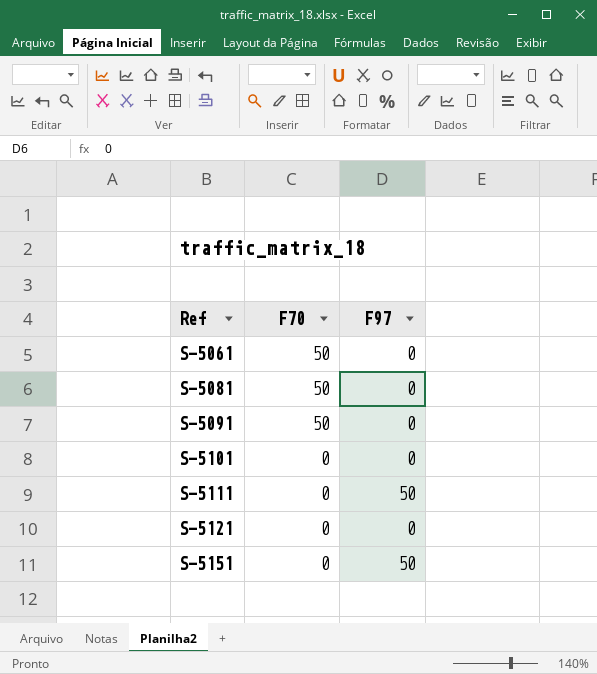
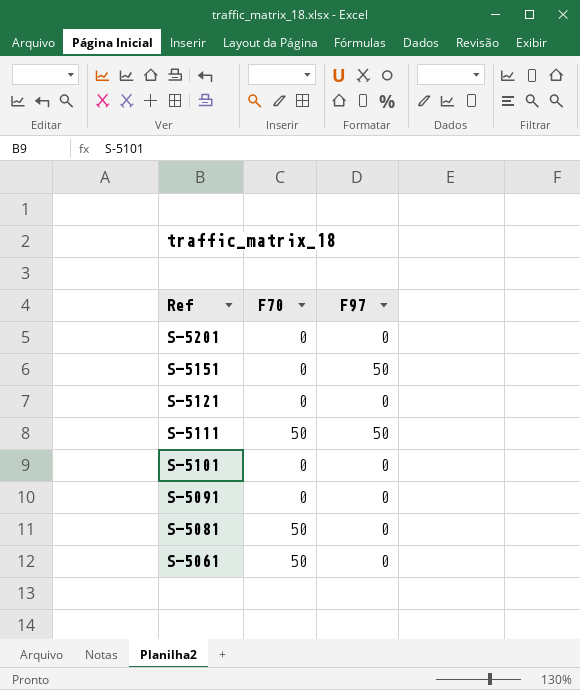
row order: Ref ascending -> Ref descending
row S-5201: none -> 0 | 0
S-5111 | F70: 0 -> 50
S-5091 | F70: 50 -> 0

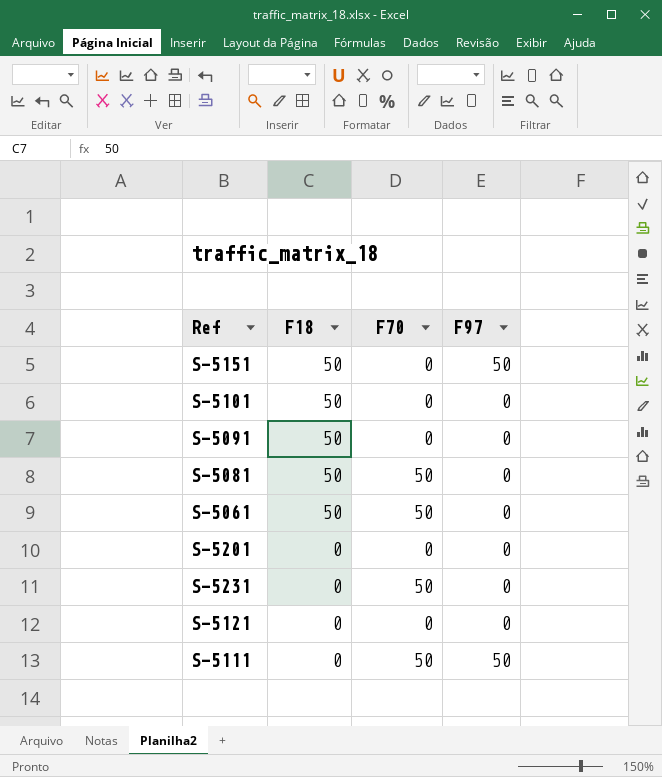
row order: Ref descending -> F18 descending
column F18 | position: none -> 2
row S-5231: none -> 0 | 50 | 0

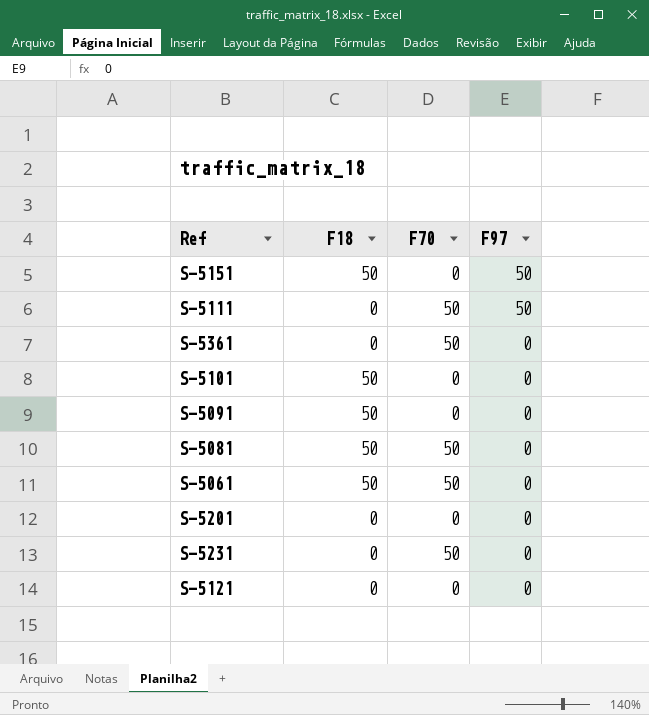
row order: F18 descending -> F97 descending
row S-5361: none -> 0 | 50 | 0

